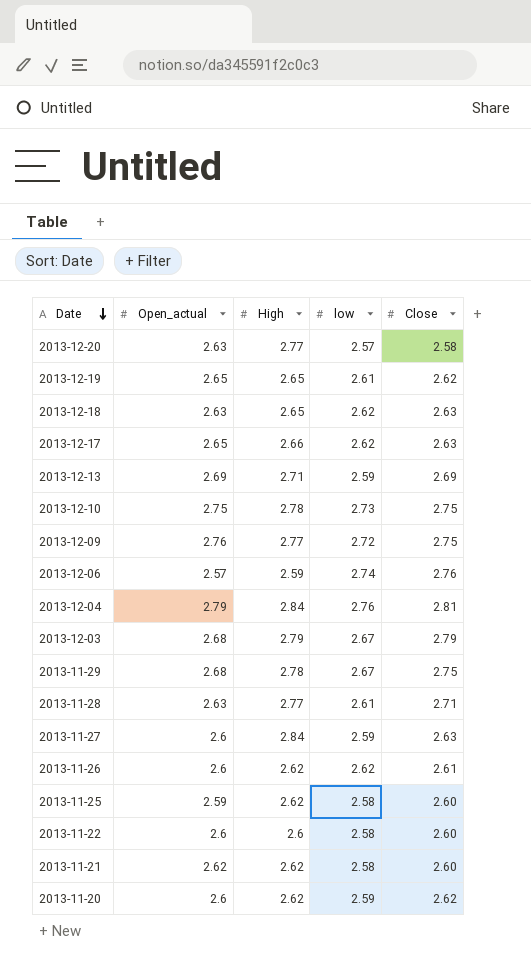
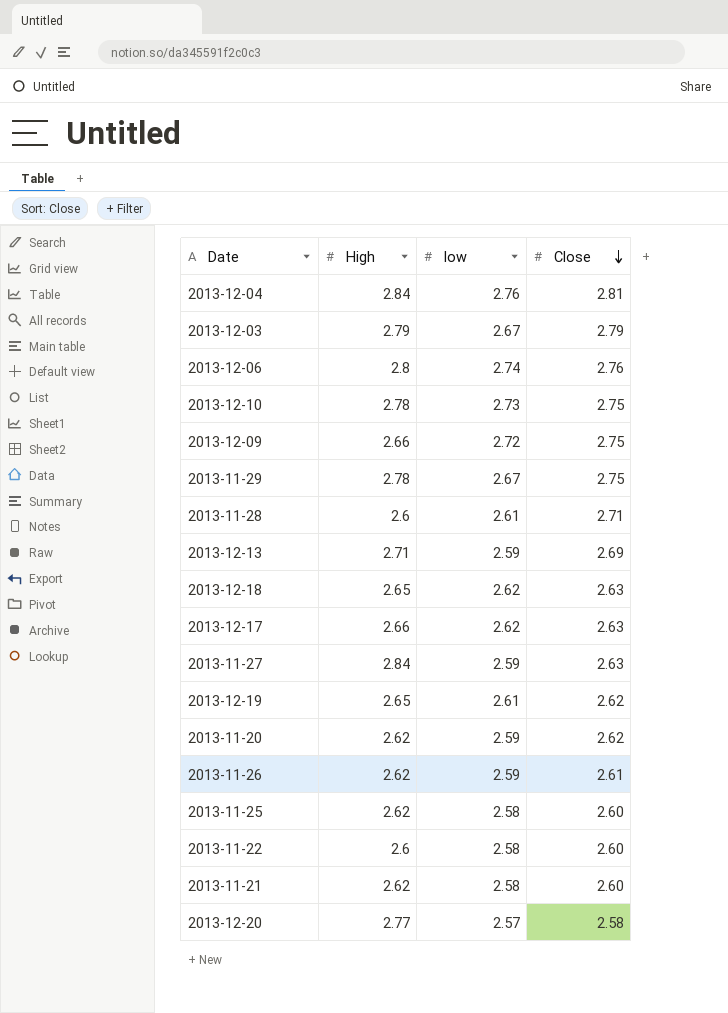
row order: Date descending -> Close descending
column Open_actual | position: 2 -> none
2013-12-06 | High: 2.59 -> 2.8
2013-12-09 | High: 2.77 -> 2.66
2013-11-28 | High: 2.77 -> 2.6
2013-11-26 | low: 2.62 -> 2.59

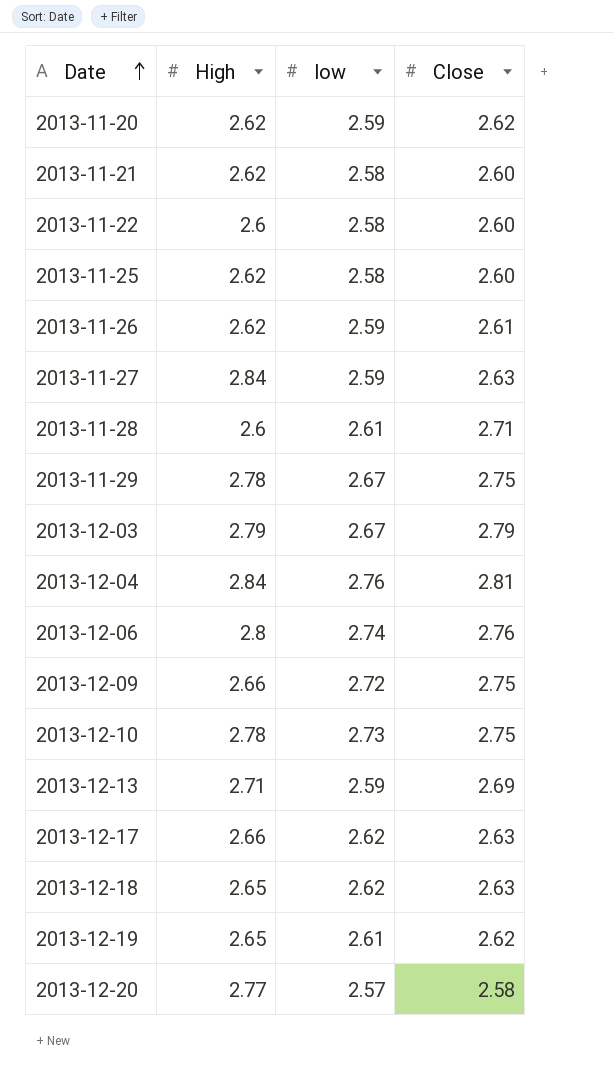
row order: Close descending -> Date ascending

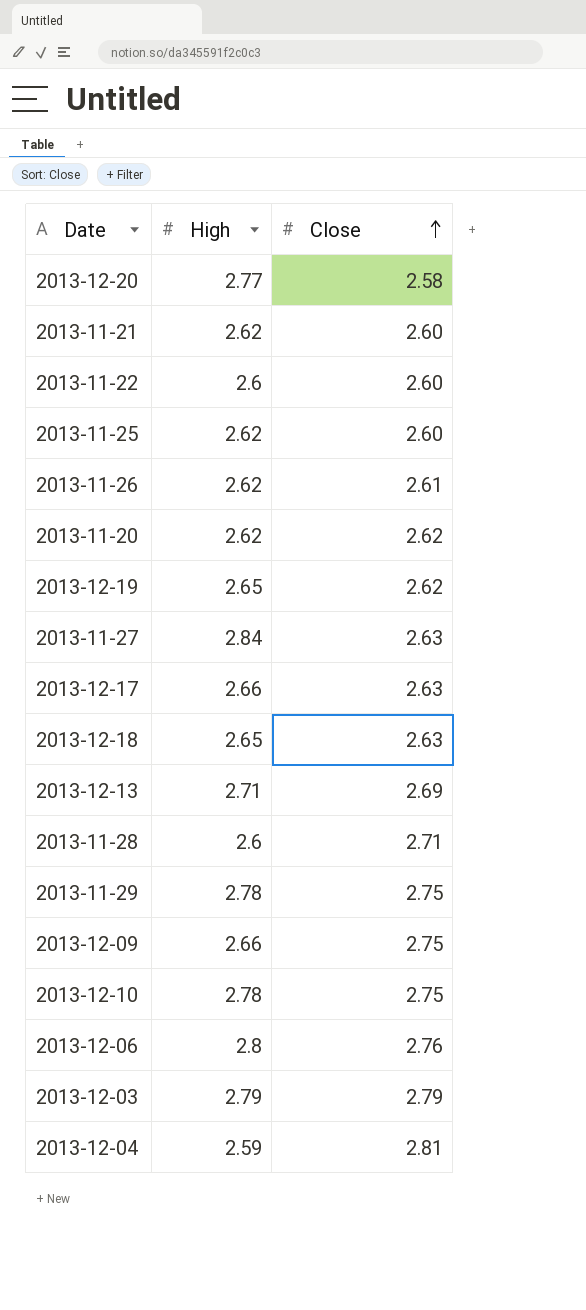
row order: Date ascending -> Close ascending
column low | position: 3 -> none
2013-12-04 | High: 2.84 -> 2.59

